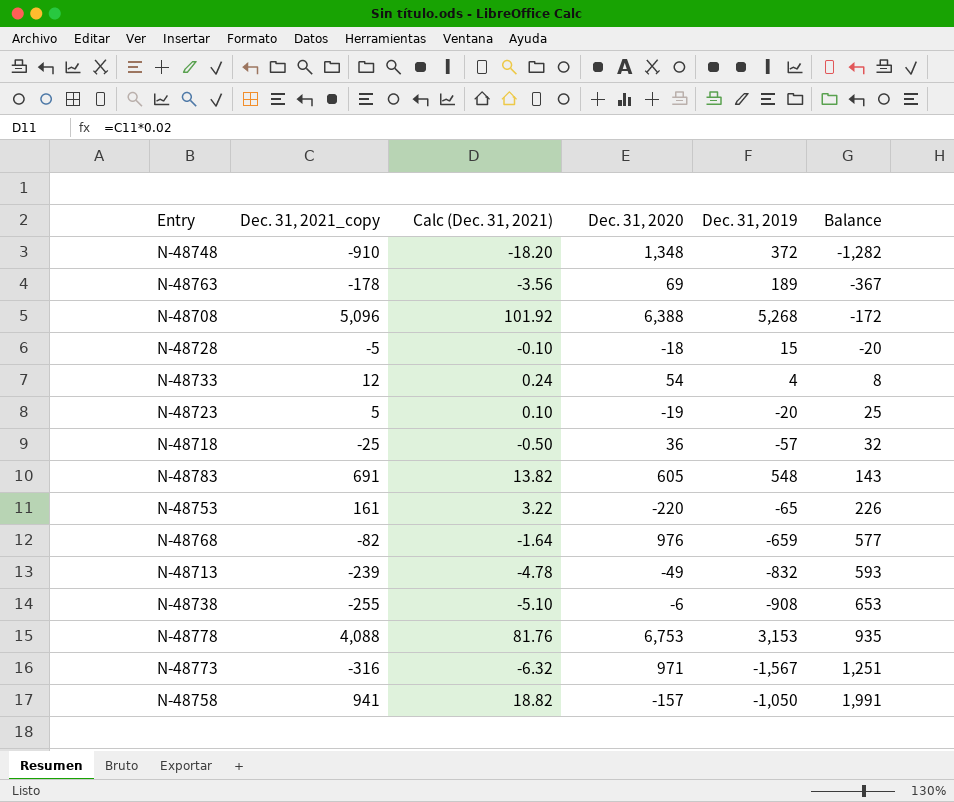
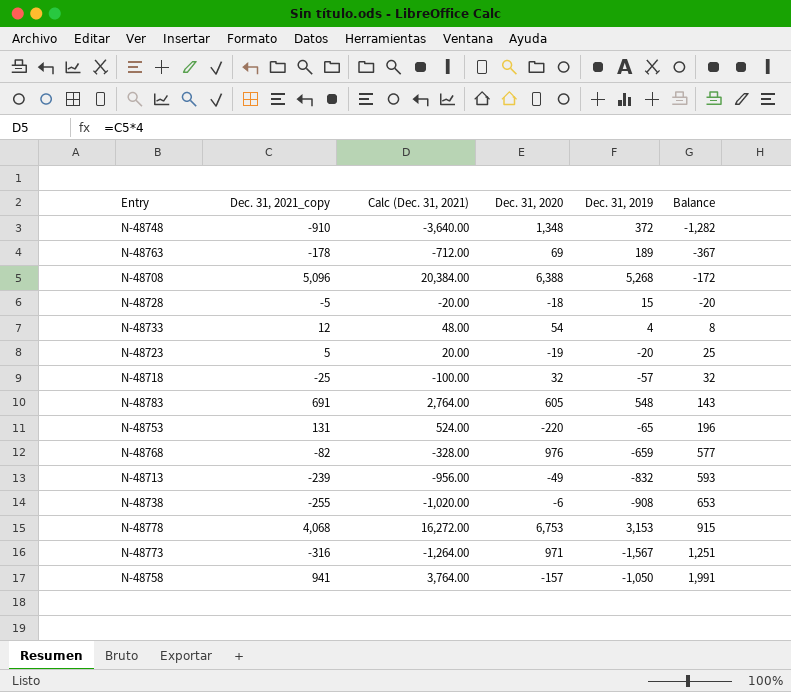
column Calc (Dec. 31, 2021) | formula: [Dec. 31, 2021_copy] * 0.02 -> [Dec. 31, 2021_copy] * 4
N-48718 | Dec. 31, 2020: 36 -> 32
N-48753 | Dec. 31, 2021_copy: 161 -> 131
N-48753 | Balance: 226 -> 196
N-48778 | Dec. 31, 2021_copy: 4,088 -> 4,068
N-48778 | Balance: 935 -> 915

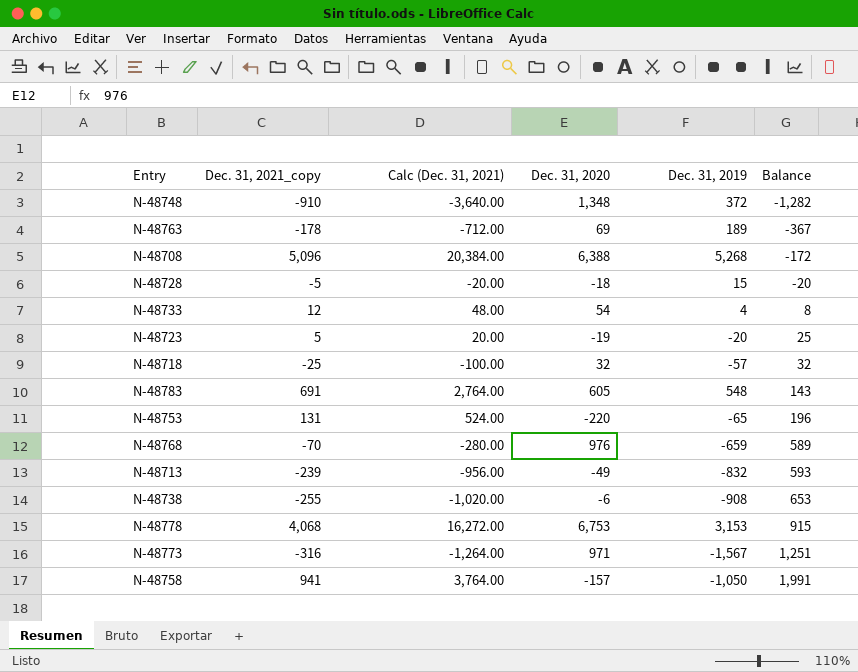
N-48768 | Dec. 31, 2021_copy: -82 -> -70
N-48768 | Calc (Dec. 31, 2021): -328.00 -> -280.00
N-48768 | Balance: 577 -> 589

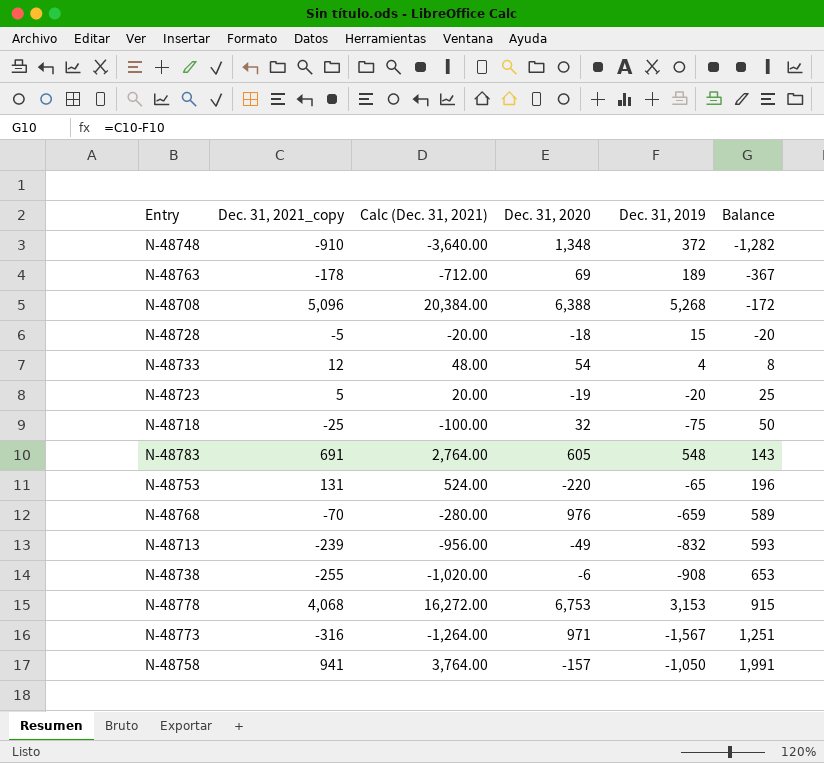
N-48718 | Dec. 31, 2019: -57 -> -75
N-48718 | Balance: 32 -> 50

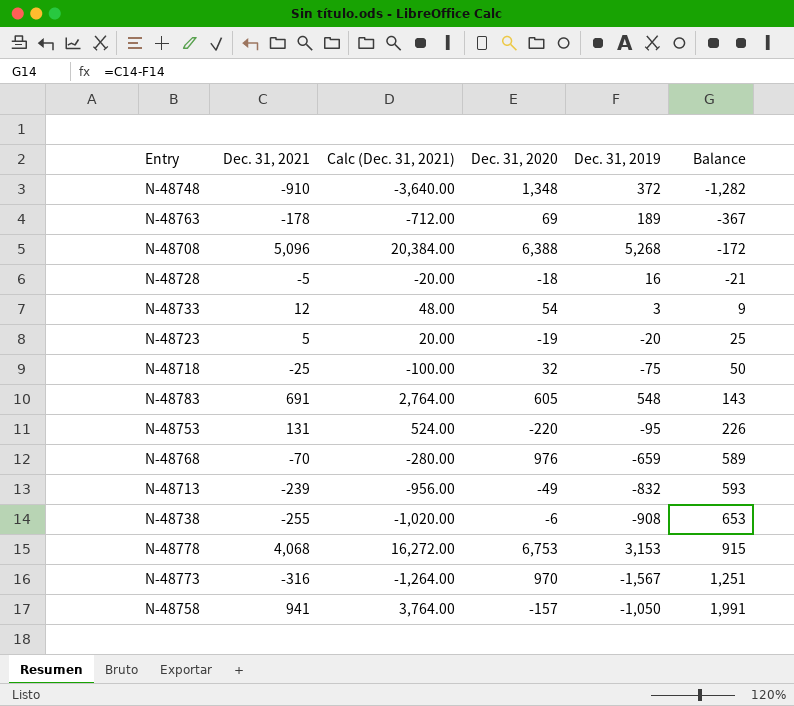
column name: Dec. 31, 2021_copy -> Dec. 31, 2021
N-48728 | Dec. 31, 2019: 15 -> 16
N-48728 | Balance: -20 -> -21
N-48733 | Dec. 31, 2019: 4 -> 3
N-48733 | Balance: 8 -> 9
N-48753 | Dec. 31, 2019: -65 -> -95
N-48753 | Balance: 196 -> 226
N-48773 | Dec. 31, 2020: 971 -> 970

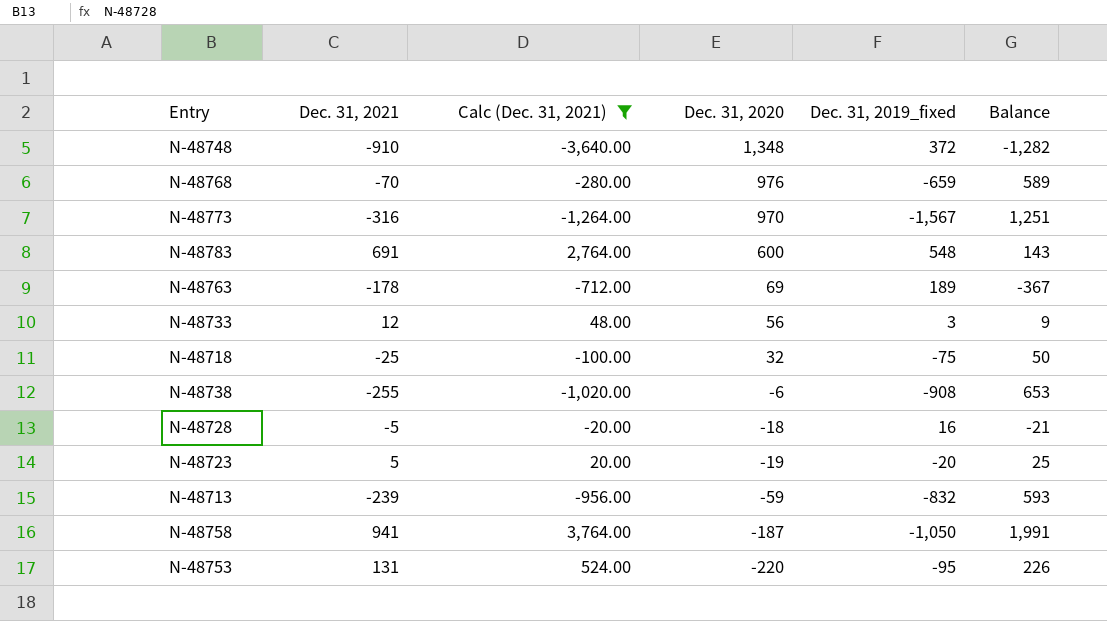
filter: none -> Calc (Dec. 31, 2021) <= 3,764.00
row order: Balance ascending -> Dec. 31, 2020 descending
column name: Dec. 31, 2019 -> Dec. 31, 2019_fixed
N-48783 | Dec. 31, 2020: 605 -> 600
N-48733 | Dec. 31, 2020: 54 -> 56
N-48713 | Dec. 31, 2020: -49 -> -59
N-48758 | Dec. 31, 2020: -157 -> -187

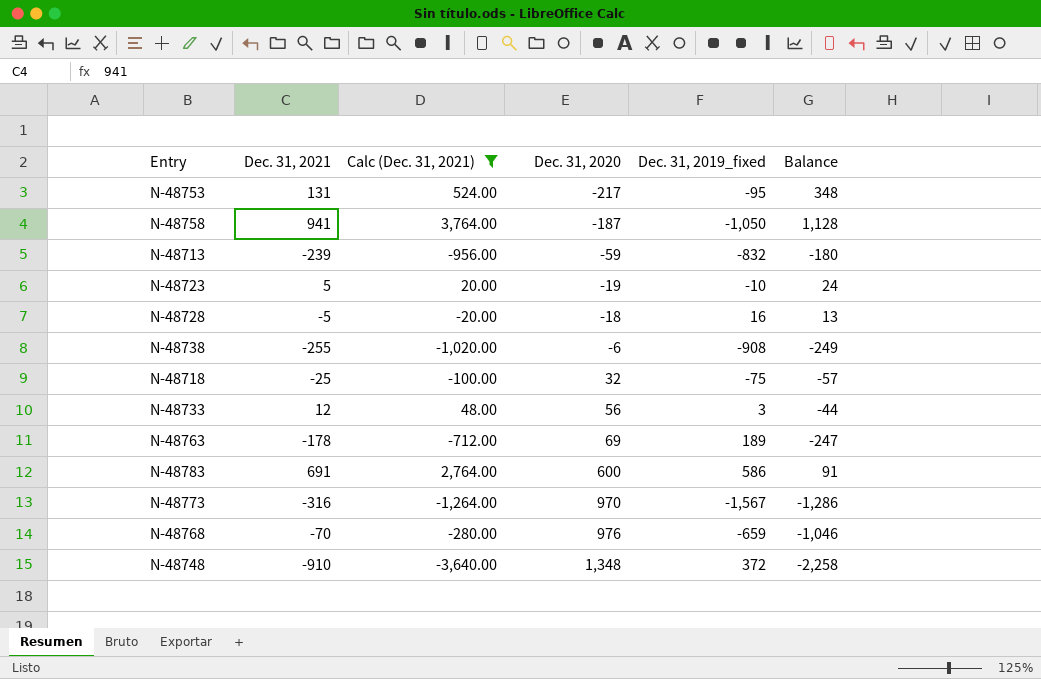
row order: Dec. 31, 2020 descending -> Dec. 31, 2020 ascending
column Balance | formula: [Dec. 31, 2021] - [Dec. 31, 2019_fixed] -> [Dec. 31, 2021] - [Dec. 31, 2020]
N-48753 | Dec. 31, 2020: -220 -> -217
N-48723 | Dec. 31, 2019_fixed: -20 -> -10
N-48783 | Dec. 31, 2019_fixed: 548 -> 586

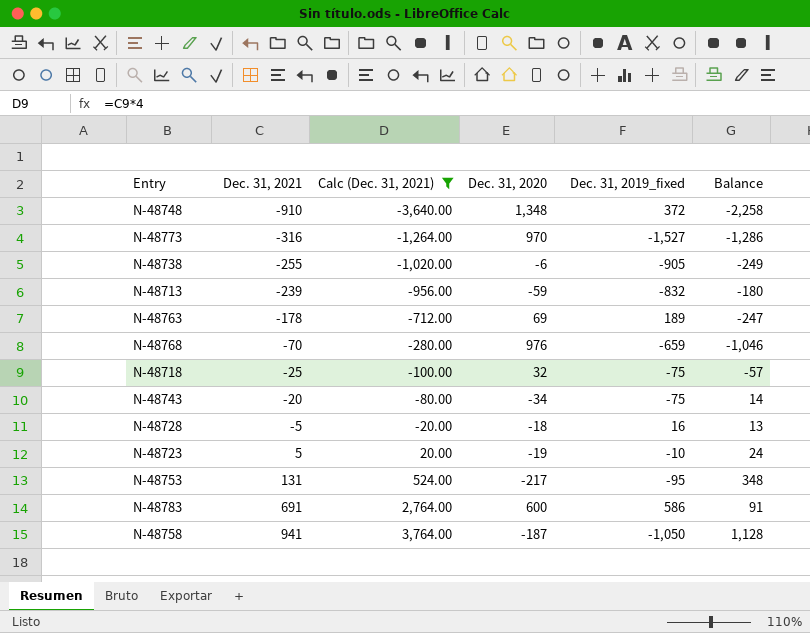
row order: Dec. 31, 2020 ascending -> Dec. 31, 2021 ascending
row N-48733: 12 | 48.00 | 56 | 3 | -44 -> none
N-48773 | Dec. 31, 2019_fixed: -1,567 -> -1,527
N-48738 | Dec. 31, 2019_fixed: -908 -> -905
row N-48743: none -> -20 | -80.00 | -34 | -75 | 14

